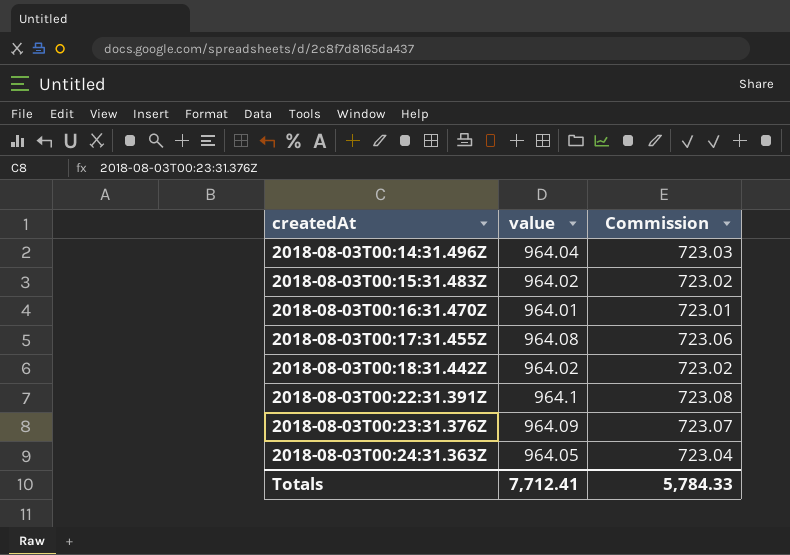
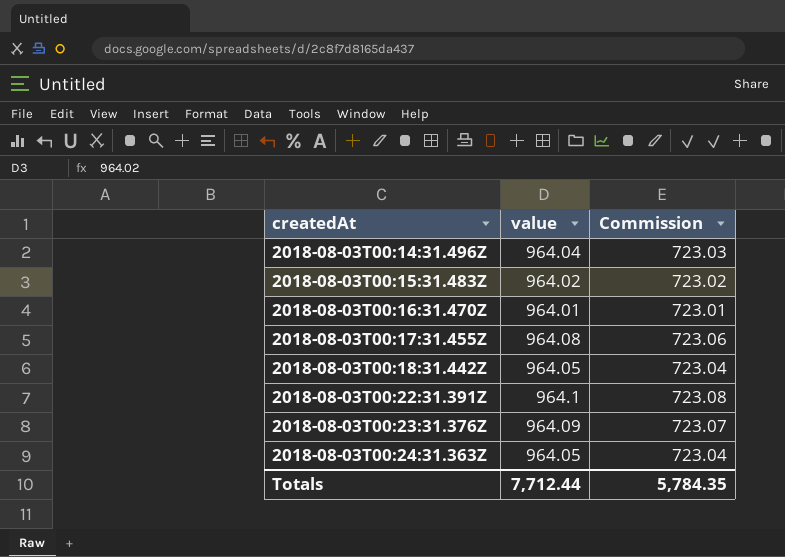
2018-08-03T00:18:31.442Z | value: 964.02 -> 964.05
2018-08-03T00:18:31.442Z | Commission: 723.02 -> 723.04
Totals | value: 7,712.41 -> 7,712.44
Totals | Commission: 5,784.33 -> 5,784.35

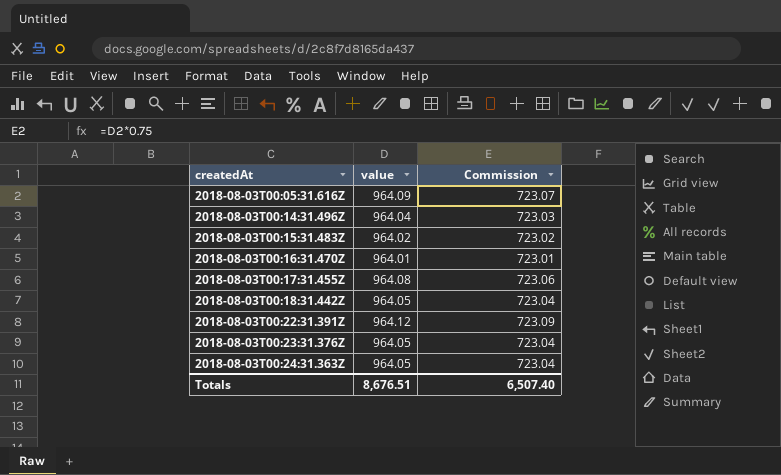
row 2018-08-03T00:05:31.616Z: none -> 964.09 | 723.07
2018-08-03T00:22:31.391Z | value: 964.1 -> 964.12
2018-08-03T00:22:31.391Z | Commission: 723.08 -> 723.09
2018-08-03T00:23:31.376Z | value: 964.09 -> 964.05
2018-08-03T00:23:31.376Z | Commission: 723.07 -> 723.04
Totals | value: 7,712.44 -> 8,676.51
Totals | Commission: 5,784.35 -> 6,507.40

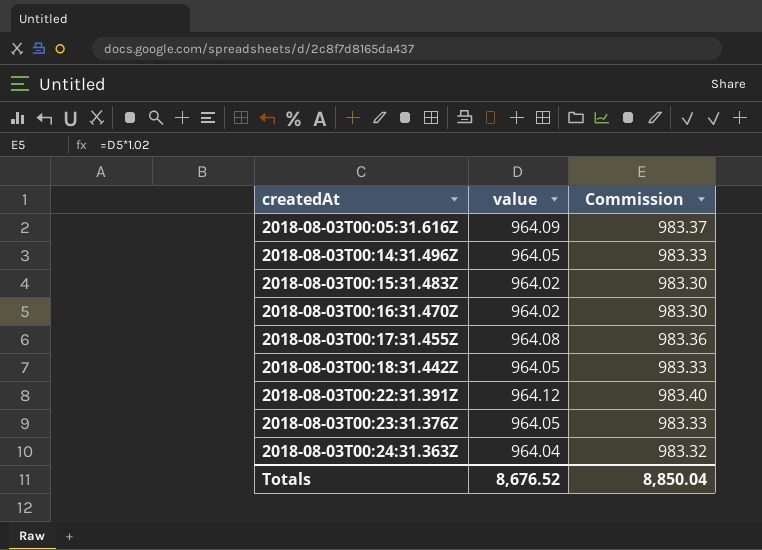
column Commission | formula: [value] * 0.75 -> [value] * 1.02
2018-08-03T00:14:31.496Z | value: 964.04 -> 964.05
2018-08-03T00:16:31.470Z | value: 964.01 -> 964.02
2018-08-03T00:24:31.363Z | value: 964.05 -> 964.04
Totals | value: 8,676.51 -> 8,676.52
Totals | Commission: 6,507.40 -> 8,850.04

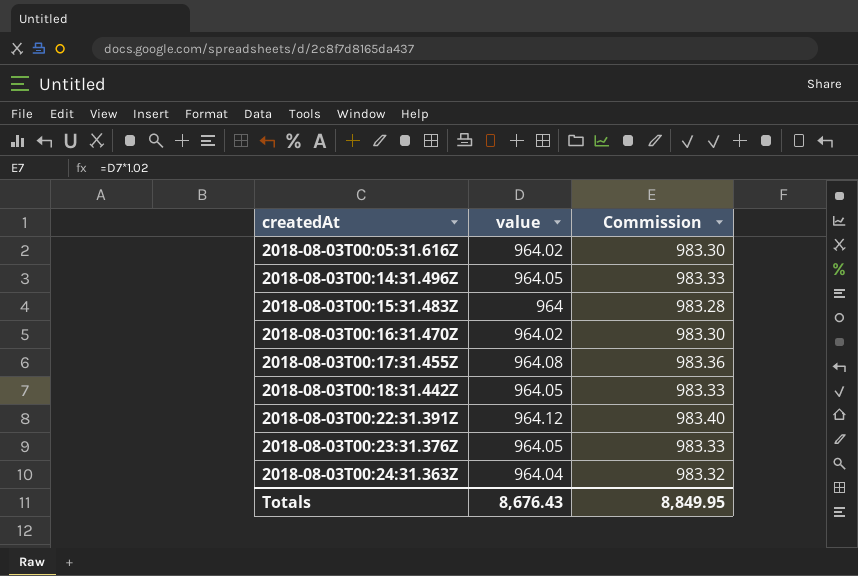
2018-08-03T00:05:31.616Z | value: 964.09 -> 964.02
2018-08-03T00:05:31.616Z | Commission: 983.37 -> 983.30
2018-08-03T00:15:31.483Z | value: 964.02 -> 964
2018-08-03T00:15:31.483Z | Commission: 983.30 -> 983.28
Totals | value: 8,676.52 -> 8,676.43
Totals | Commission: 8,850.04 -> 8,849.95

